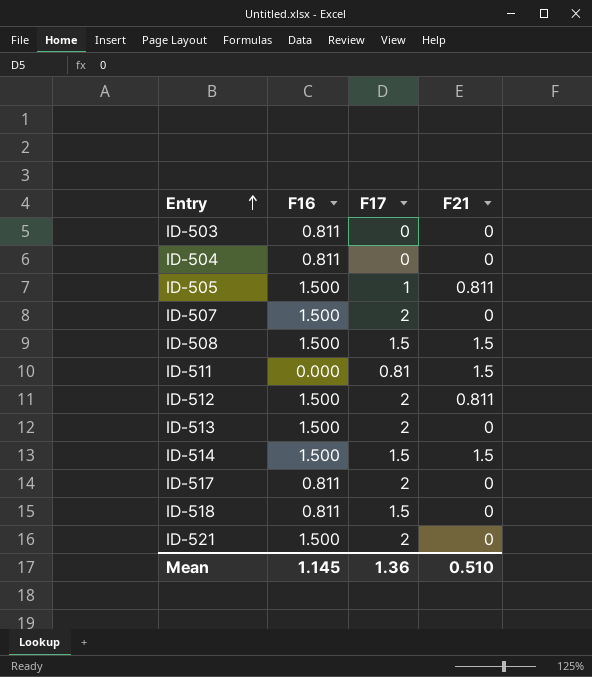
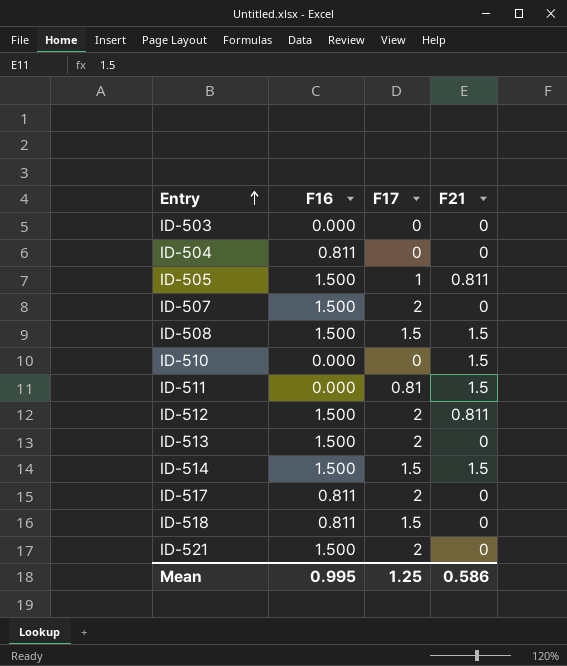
ID-503 | F16: 0.811 -> 0.000
row ID-510: none -> 0.000 | 0 | 1.5
Mean | F16: 1.145 -> 0.995
Mean | F17: 1.36 -> 1.25
Mean | F21: 0.510 -> 0.586

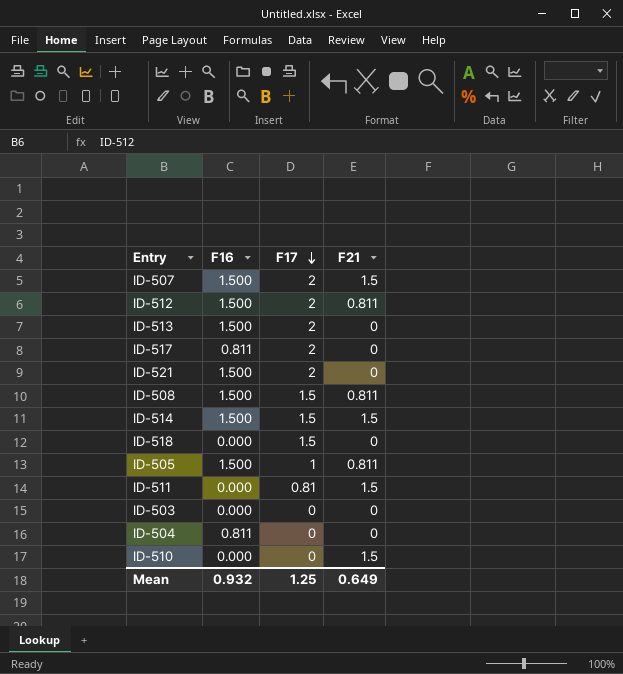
row order: Entry ascending -> F17 descending
ID-507 | F21: 0 -> 1.5
ID-508 | F21: 1.5 -> 0.811
ID-518 | F16: 0.811 -> 0.000
Mean | F16: 0.995 -> 0.932
Mean | F21: 0.586 -> 0.649

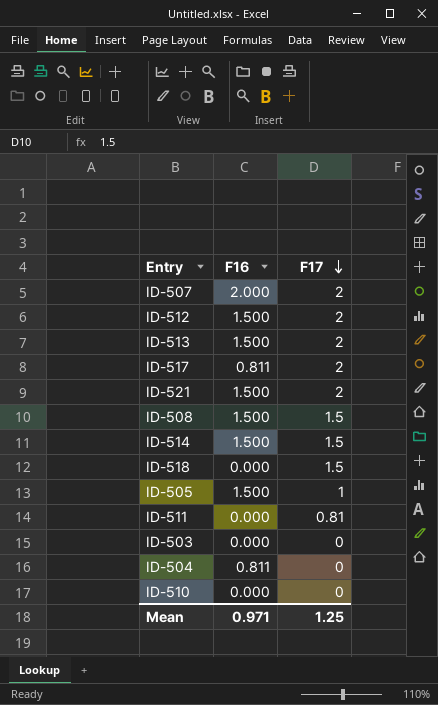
column F21 | position: 4 -> none
ID-507 | F16: 1.500 -> 2.000
Mean | F16: 0.932 -> 0.971

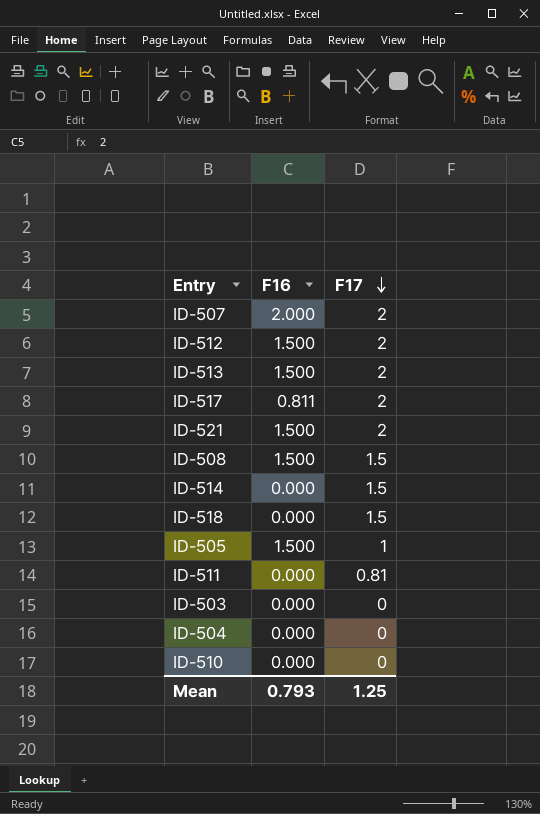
ID-514 | F16: 1.500 -> 0.000
ID-504 | F16: 0.811 -> 0.000
Mean | F16: 0.971 -> 0.793

